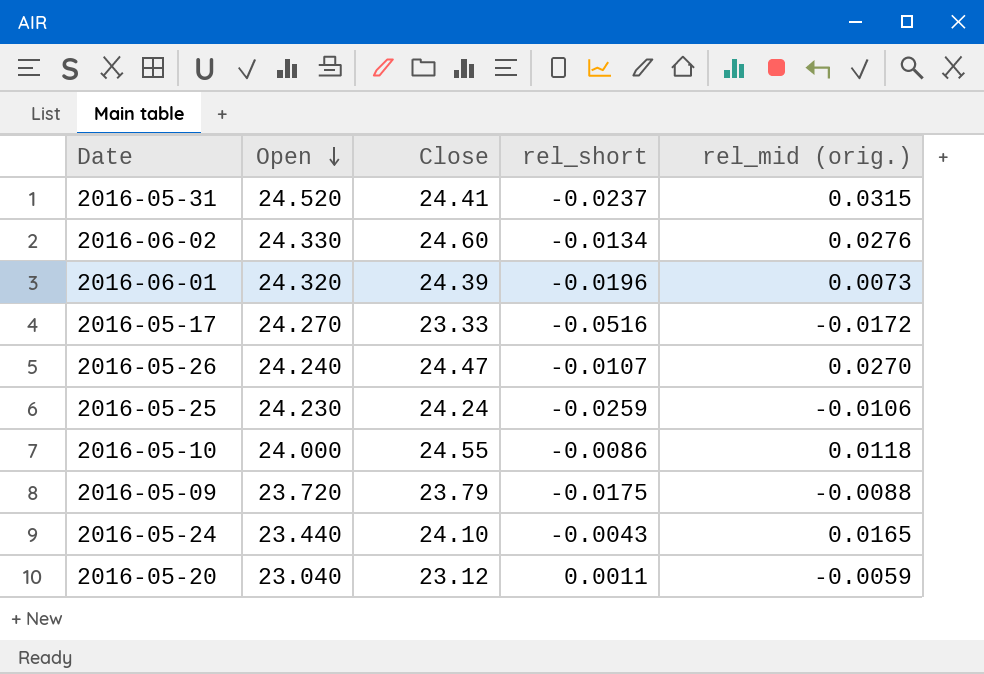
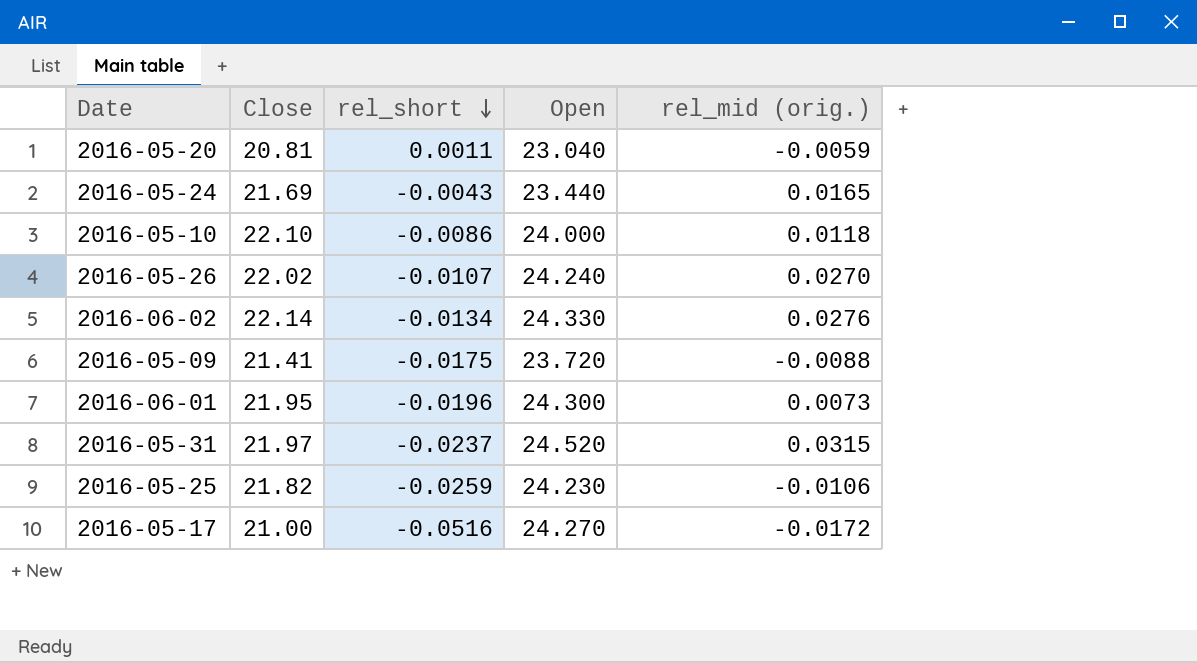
row order: Open descending -> rel_short descending
column Open | position: 2 -> 4
2016-05-20 | Close: 23.12 -> 20.81
2016-05-24 | Close: 24.10 -> 21.69
2016-05-10 | Close: 24.55 -> 22.10
2016-05-26 | Close: 24.47 -> 22.02
2016-06-02 | Close: 24.60 -> 22.14
2016-05-09 | Close: 23.79 -> 21.41
2016-06-01 | Close: 24.39 -> 21.95
2016-06-01 | Open: 24.320 -> 24.300
2016-05-31 | Close: 24.41 -> 21.97
2016-05-25 | Close: 24.24 -> 21.82
2016-05-17 | Close: 23.33 -> 21.00

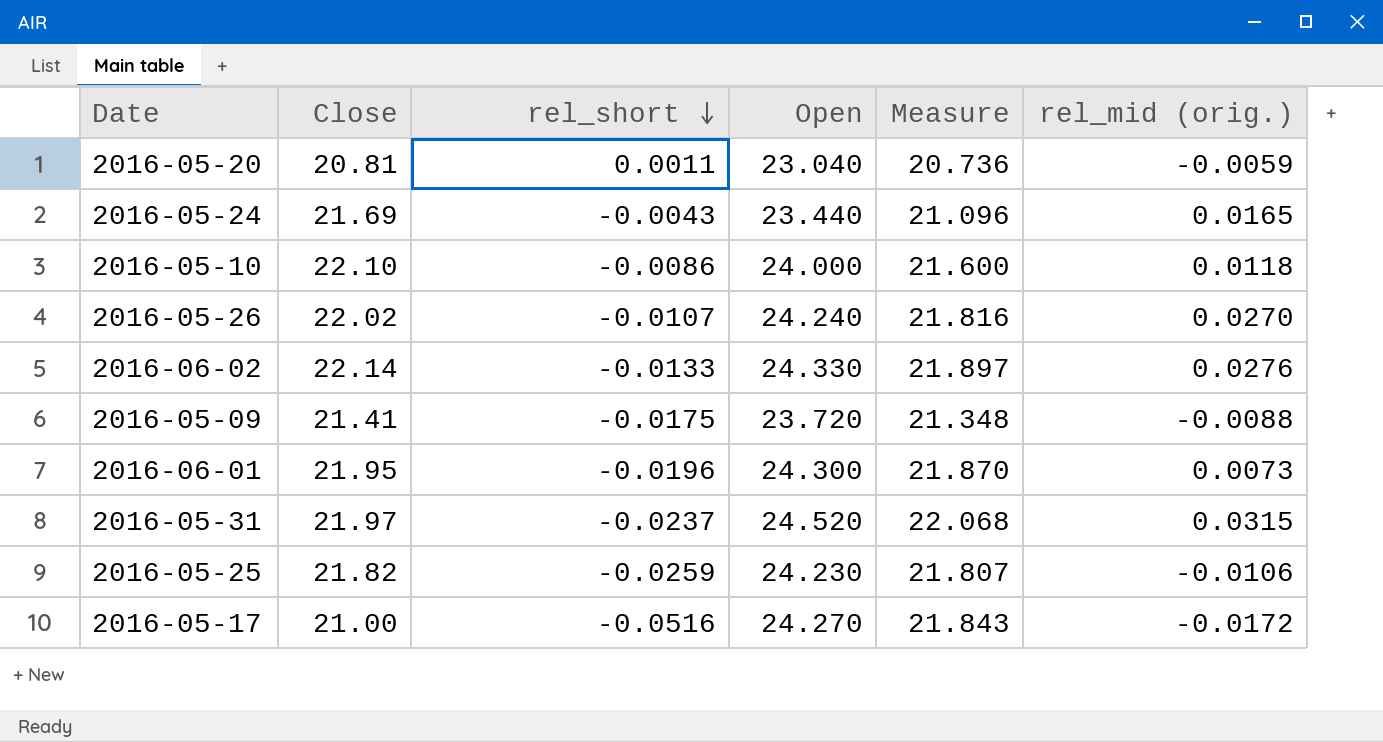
column Measure | formula: none -> [Open] * 0.9
2016-06-02 | rel_short: -0.0134 -> -0.0133

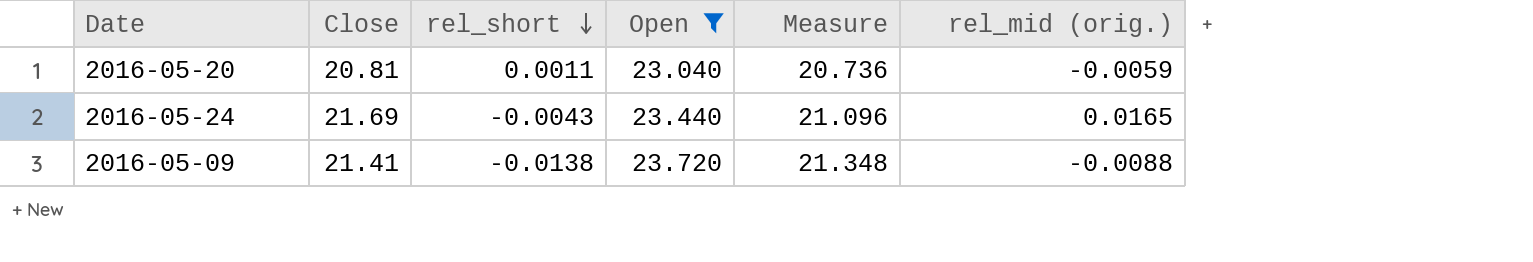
filter: none -> Open <= 23.720
2016-05-09 | rel_short: -0.0175 -> -0.0138

